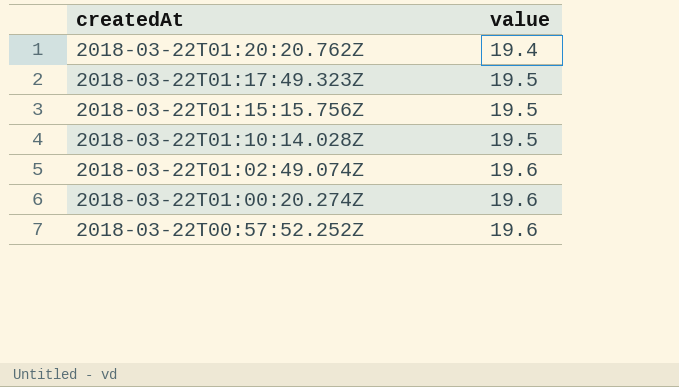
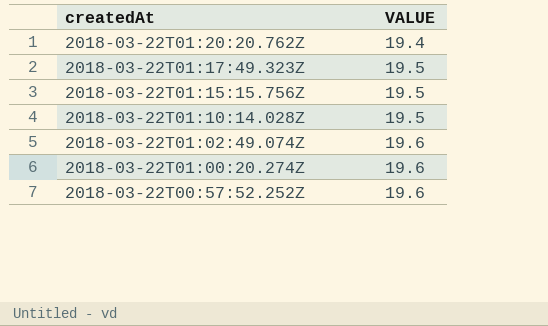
column name: value -> VALUE

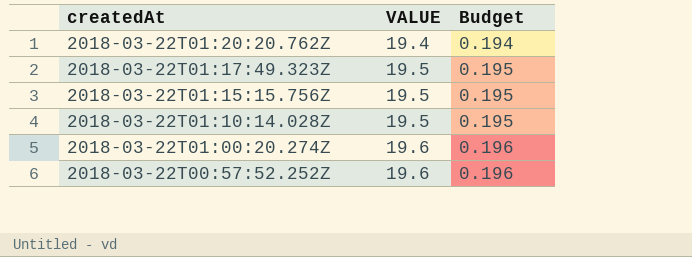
column Budget | formula: none -> [VALUE] * 0.01
row 2018-03-22T01:02:49.074Z: 19.6 -> none

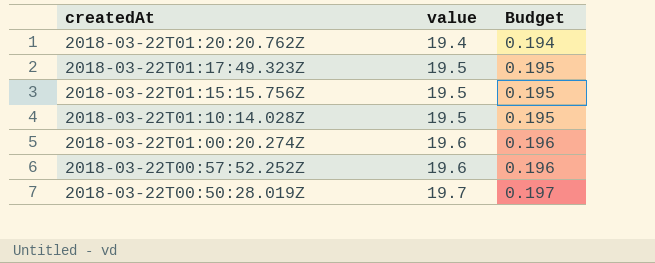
column name: VALUE -> value
row 2018-03-22T00:50:28.019Z: none -> 19.7 | 0.197

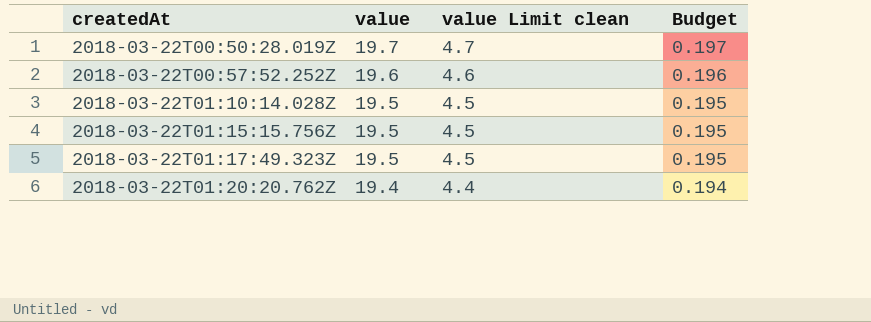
row order: createdAt descending -> createdAt ascending
column value Limit clean | formula: none -> [value] - 15
row 2018-03-22T01:00:20.274Z: 19.6 | 0.196 -> none

